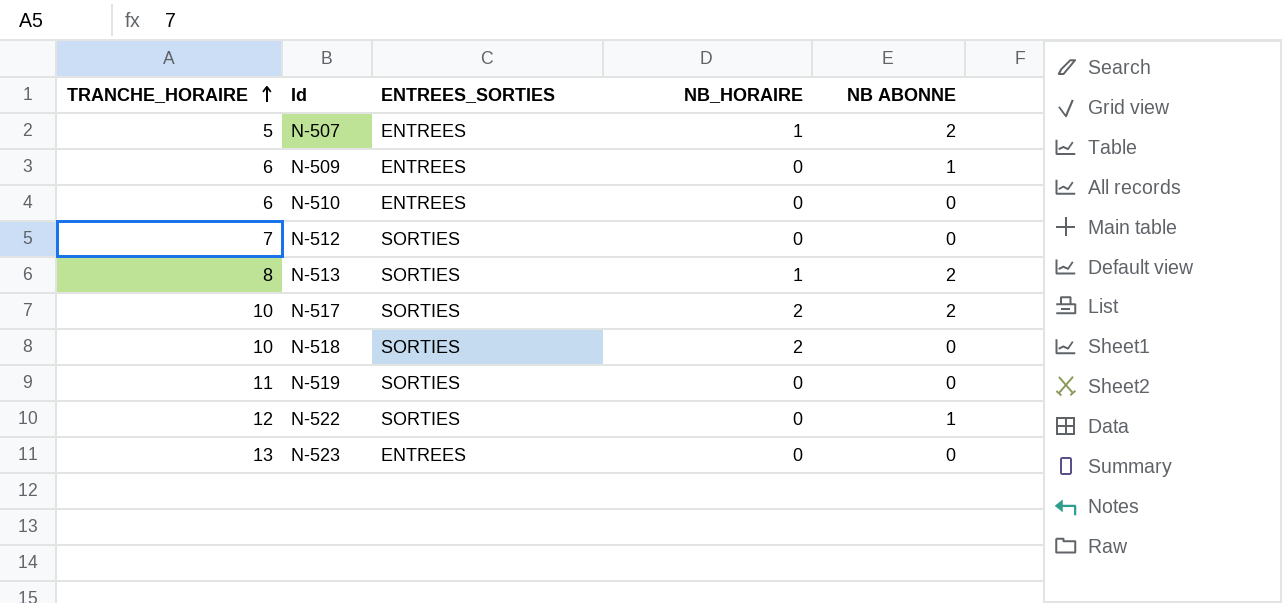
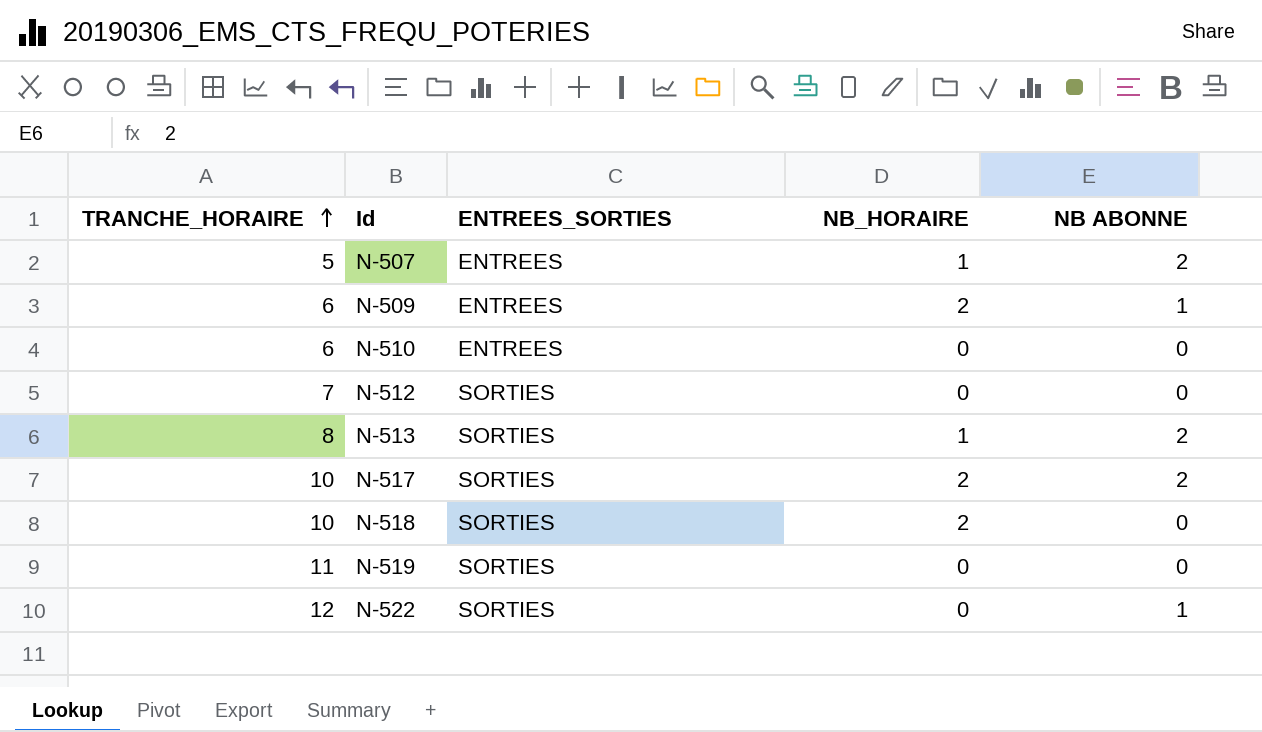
row N-523: 13 | ENTREES | 0 | 0 -> none
N-509 | NB_HORAIRE: 0 -> 2

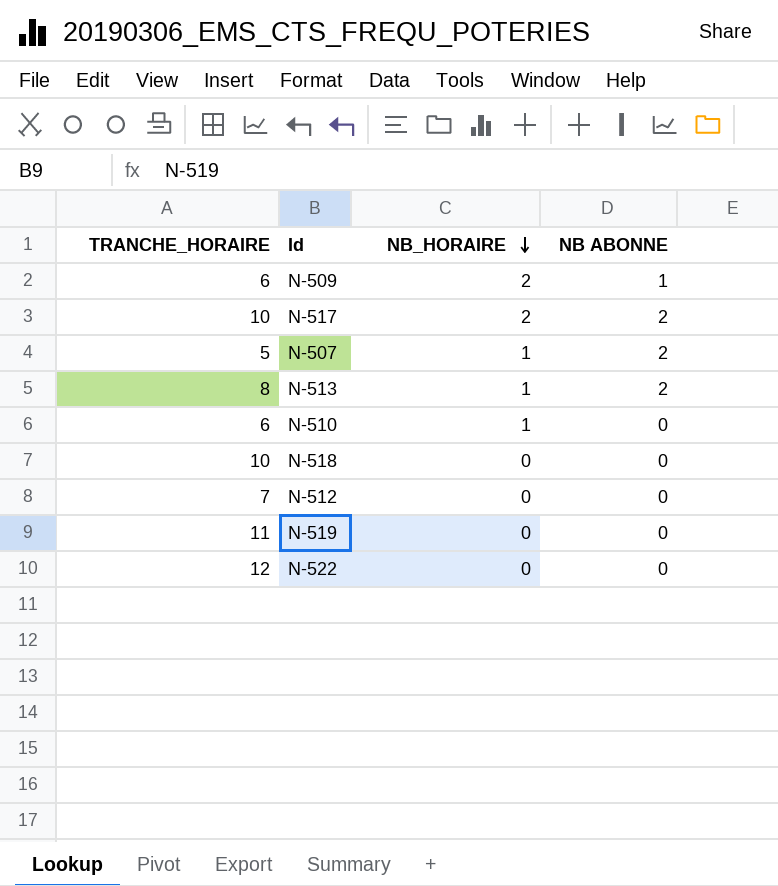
row order: TRANCHE_HORAIRE ascending -> NB_HORAIRE descending
column ENTREES_SORTIES | position: 3 -> none
N-510 | NB_HORAIRE: 0 -> 1
N-518 | NB_HORAIRE: 2 -> 0
N-522 | NB ABONNE: 1 -> 0

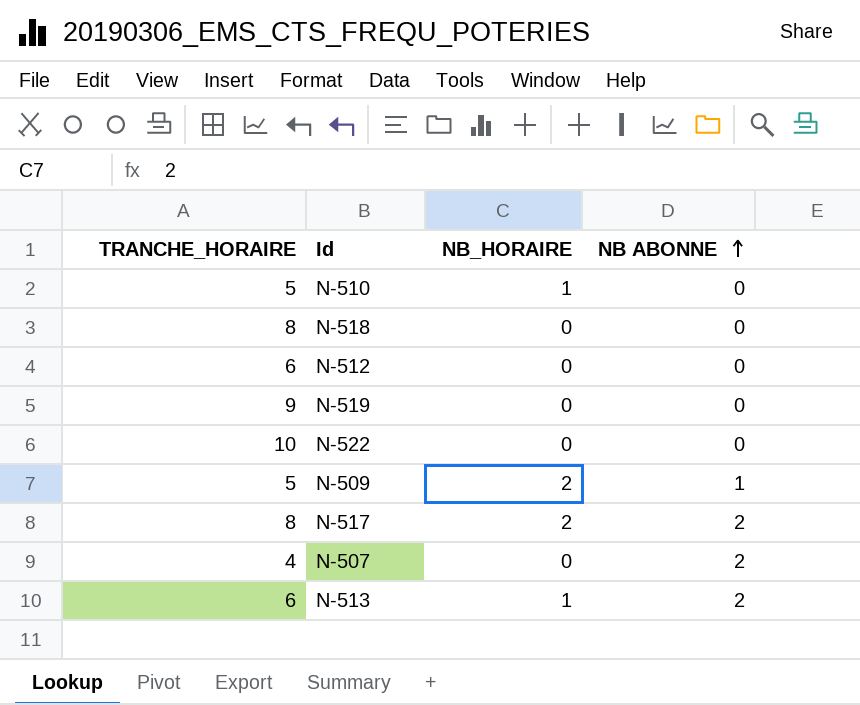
row order: NB_HORAIRE descending -> NB ABONNE ascending
N-510 | TRANCHE_HORAIRE: 6 -> 5
N-518 | TRANCHE_HORAIRE: 10 -> 8
N-512 | TRANCHE_HORAIRE: 7 -> 6
N-519 | TRANCHE_HORAIRE: 11 -> 9
N-522 | TRANCHE_HORAIRE: 12 -> 10
N-509 | TRANCHE_HORAIRE: 6 -> 5
N-517 | TRANCHE_HORAIRE: 10 -> 8
N-507 | TRANCHE_HORAIRE: 5 -> 4
N-507 | NB_HORAIRE: 1 -> 0
N-513 | TRANCHE_HORAIRE: 8 -> 6

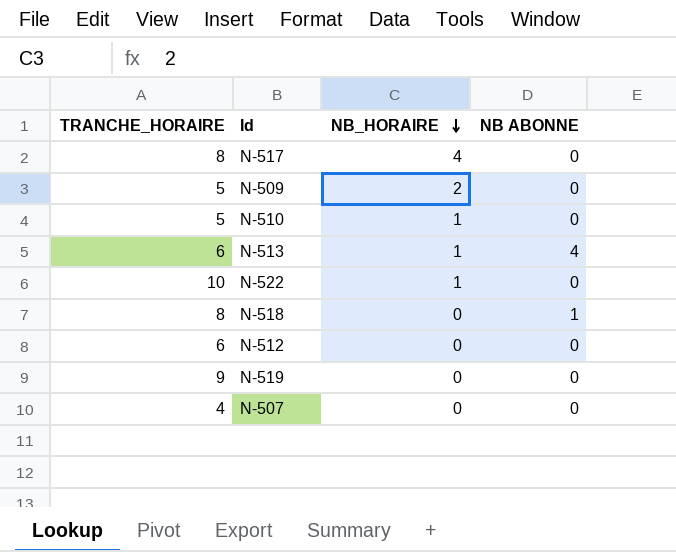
row order: NB ABONNE ascending -> NB_HORAIRE descending
N-517 | NB_HORAIRE: 2 -> 4
N-517 | NB ABONNE: 2 -> 0
N-509 | NB ABONNE: 1 -> 0
N-513 | NB ABONNE: 2 -> 4
N-522 | NB_HORAIRE: 0 -> 1
N-518 | NB ABONNE: 0 -> 1
N-507 | NB ABONNE: 2 -> 0

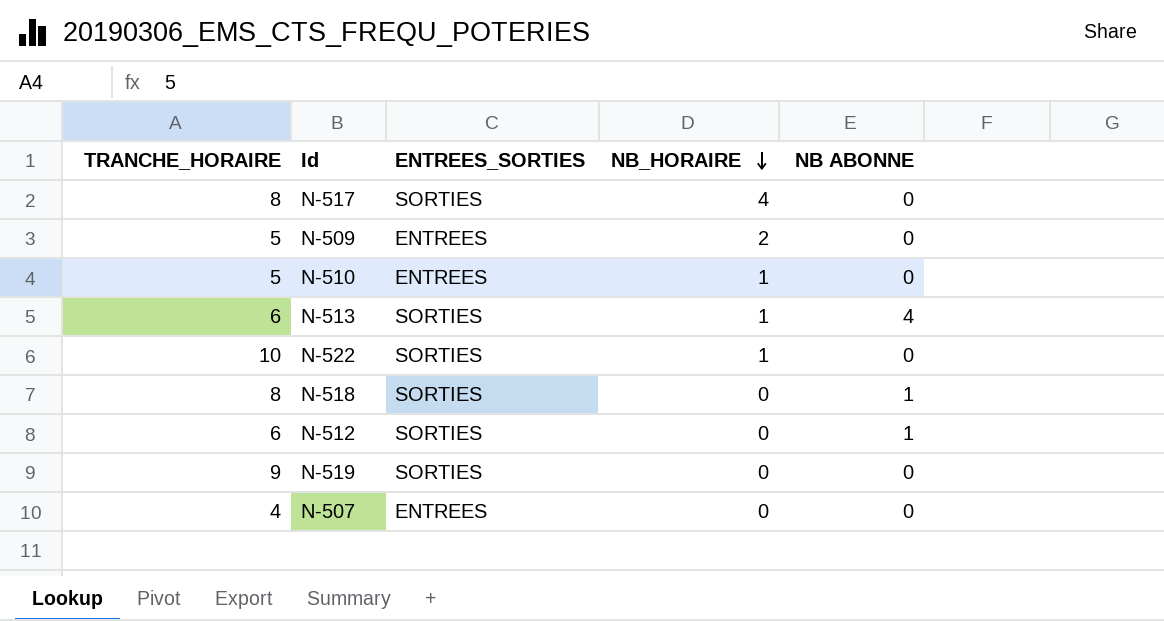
column ENTREES_SORTIES | position: none -> 3
N-512 | NB ABONNE: 0 -> 1

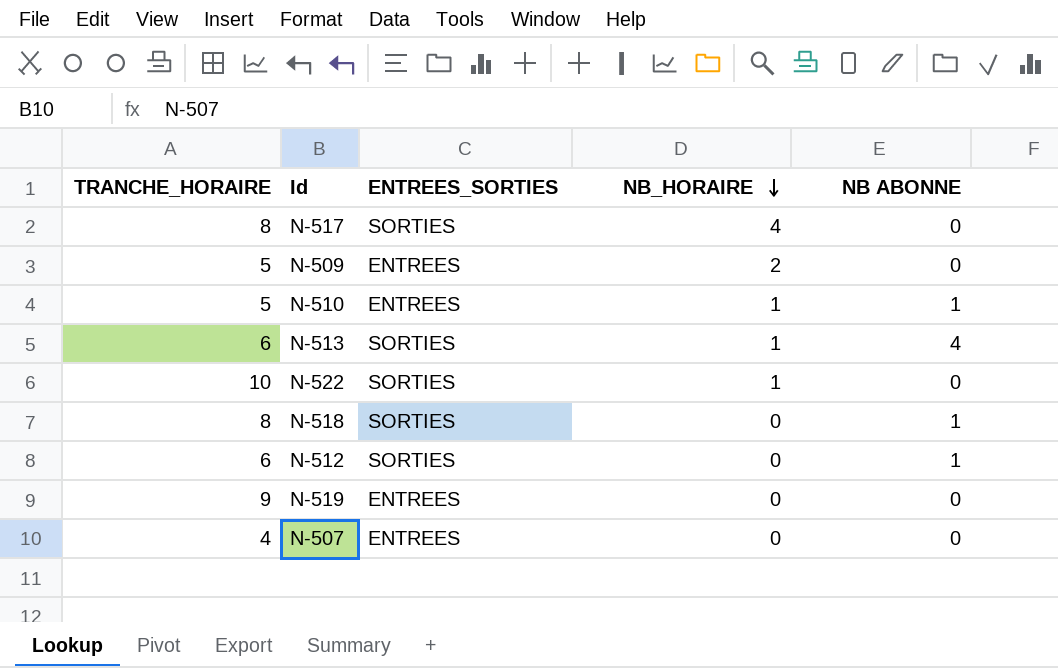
N-510 | NB ABONNE: 0 -> 1
N-519 | ENTREES_SORTIES: SORTIES -> ENTREES

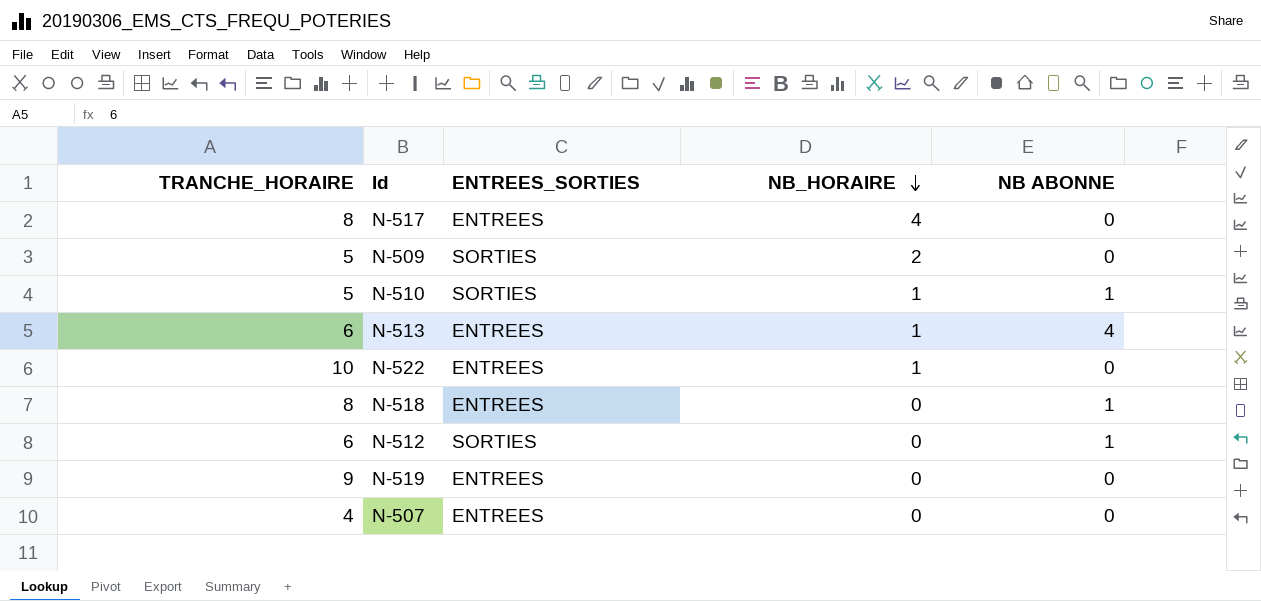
N-517 | ENTREES_SORTIES: SORTIES -> ENTREES
N-509 | ENTREES_SORTIES: ENTREES -> SORTIES
N-510 | ENTREES_SORTIES: ENTREES -> SORTIES
N-513 | ENTREES_SORTIES: SORTIES -> ENTREES
N-522 | ENTREES_SORTIES: SORTIES -> ENTREES
N-518 | ENTREES_SORTIES: SORTIES -> ENTREES

